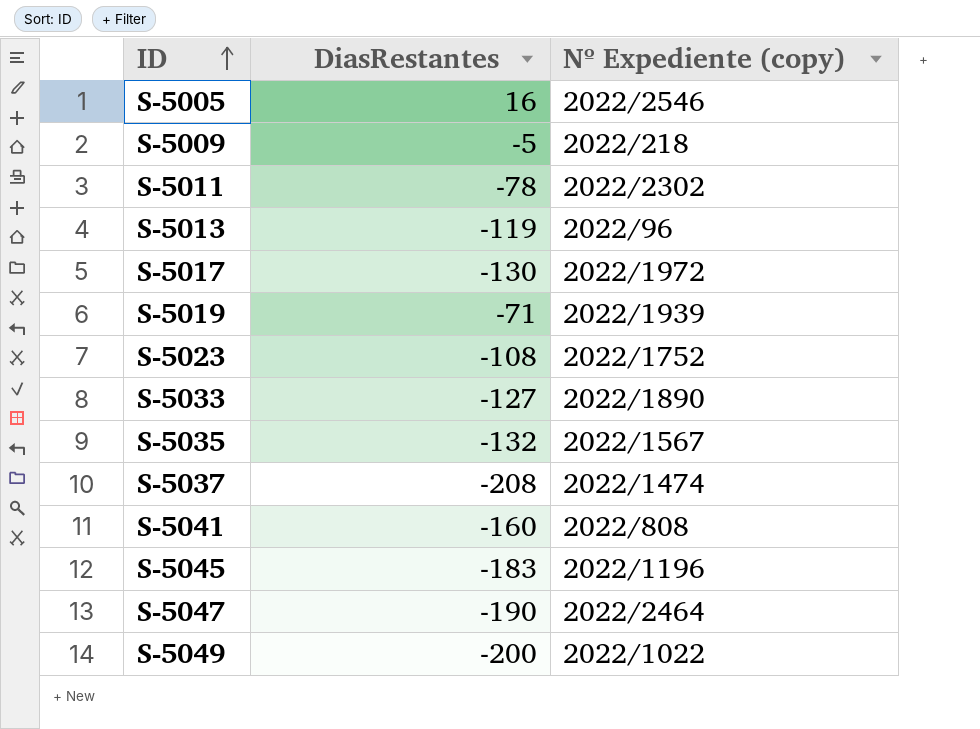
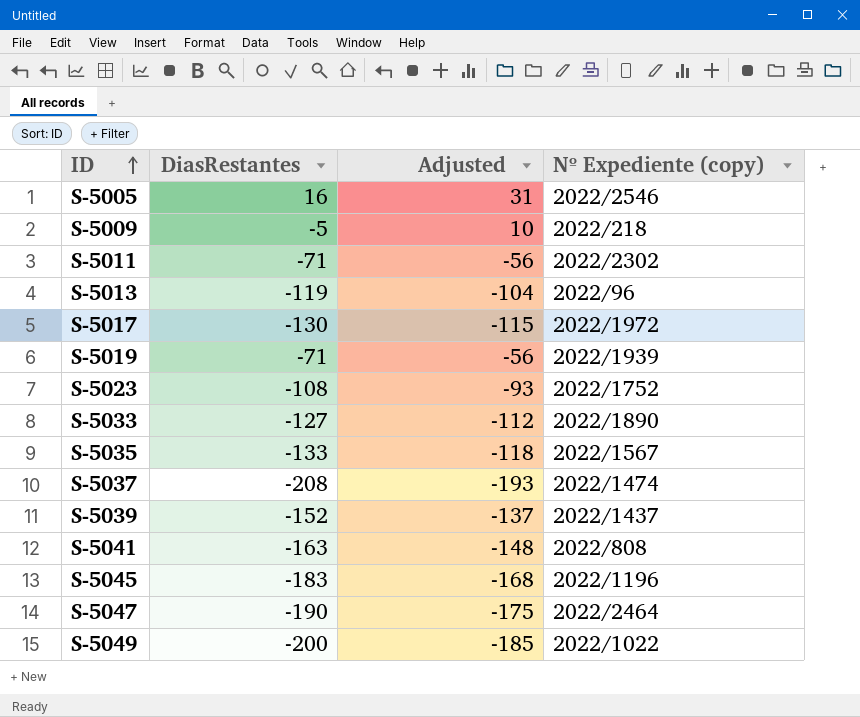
column Adjusted | formula: none -> [DiasRestantes] + 15
S-5011 | DiasRestantes: -78 -> -71
S-5035 | DiasRestantes: -132 -> -133
row S-5039: none -> -152 | -137 | 2022/1437
S-5041 | DiasRestantes: -160 -> -163

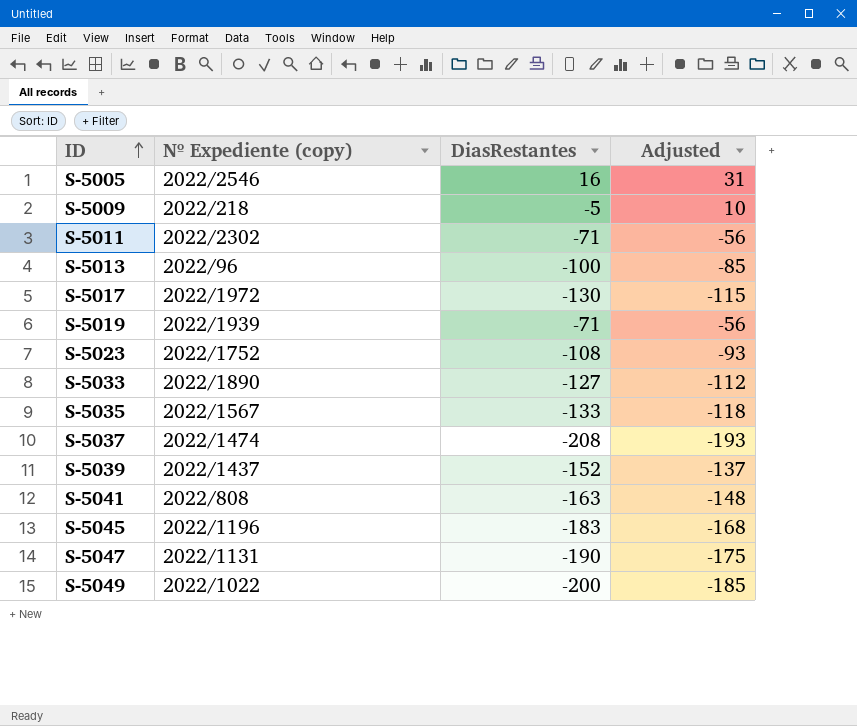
column Nº Expediente (copy) | position: 4 -> 2
S-5013 | DiasRestantes: -119 -> -100
S-5013 | Adjusted: -104 -> -85
S-5047 | Nº Expediente (copy): 2022/2464 -> 2022/1131

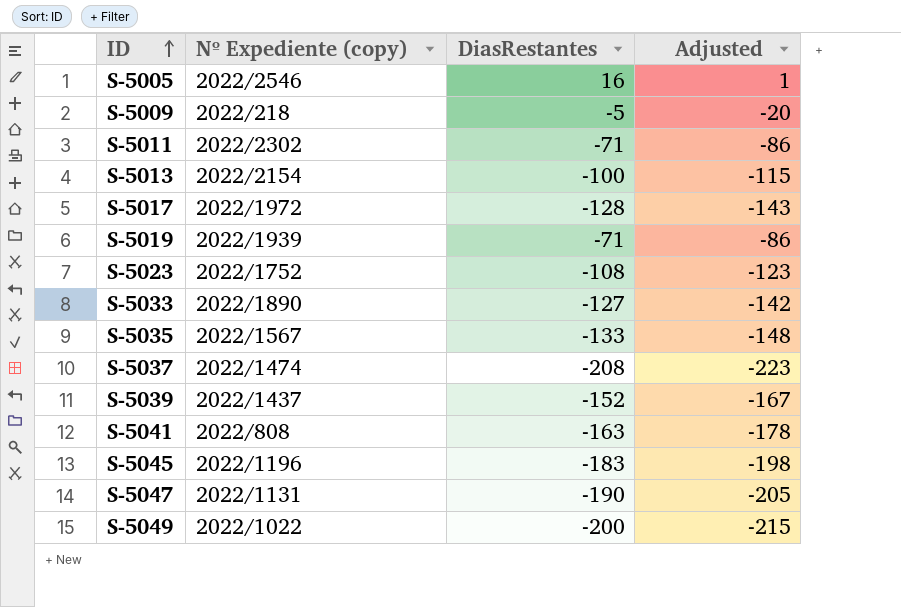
column Adjusted | formula: [DiasRestantes] + 15 -> [DiasRestantes] - 15
S-5013 | Nº Expediente (copy): 2022/96 -> 2022/2154
S-5017 | DiasRestantes: -130 -> -128

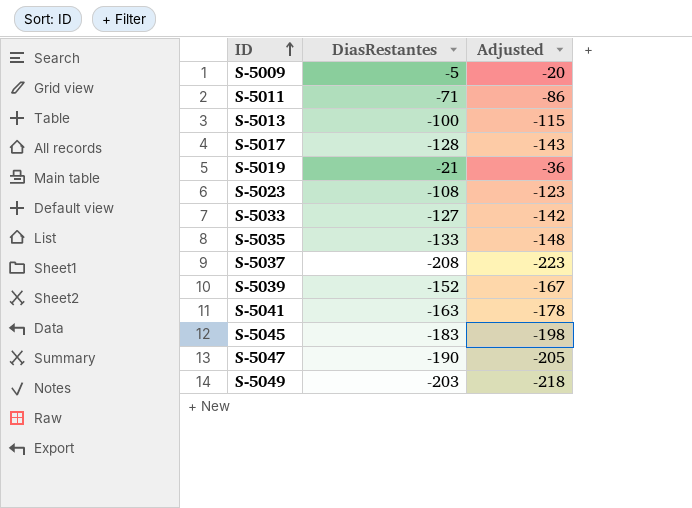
column Nº Expediente (copy) | position: 2 -> none
row S-5005: 2022/2546 | 16 | 1 -> none
S-5019 | DiasRestantes: -71 -> -21
S-5019 | Adjusted: -86 -> -36
S-5049 | DiasRestantes: -200 -> -203
S-5049 | Adjusted: -215 -> -218

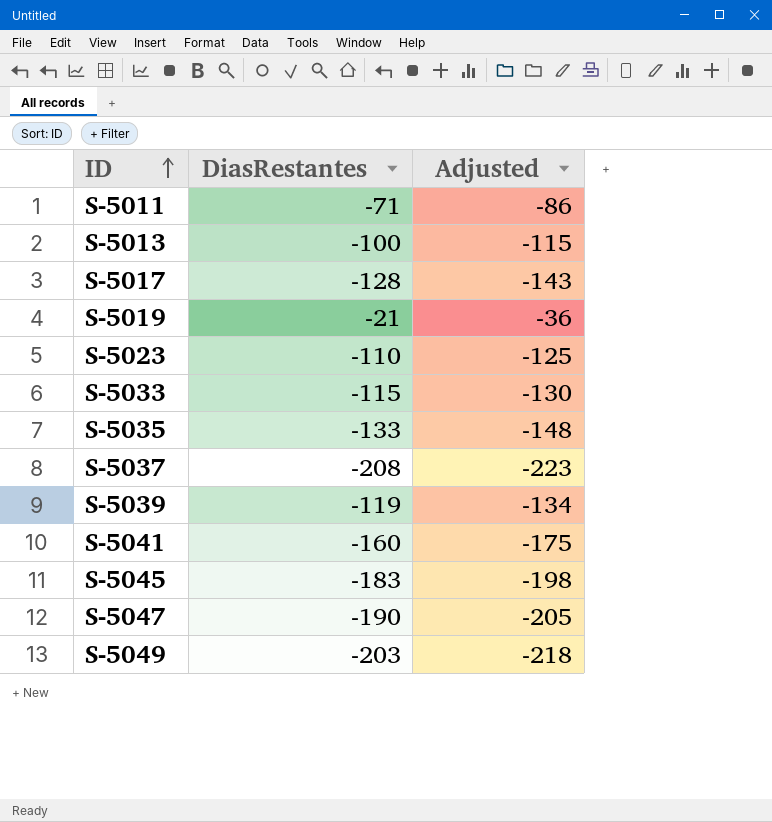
row S-5009: -5 | -20 -> none
S-5023 | DiasRestantes: -108 -> -110
S-5023 | Adjusted: -123 -> -125
S-5033 | DiasRestantes: -127 -> -115
S-5033 | Adjusted: -142 -> -130
S-5039 | DiasRestantes: -152 -> -119
S-5039 | Adjusted: -167 -> -134
S-5041 | DiasRestantes: -163 -> -160
S-5041 | Adjusted: -178 -> -175

